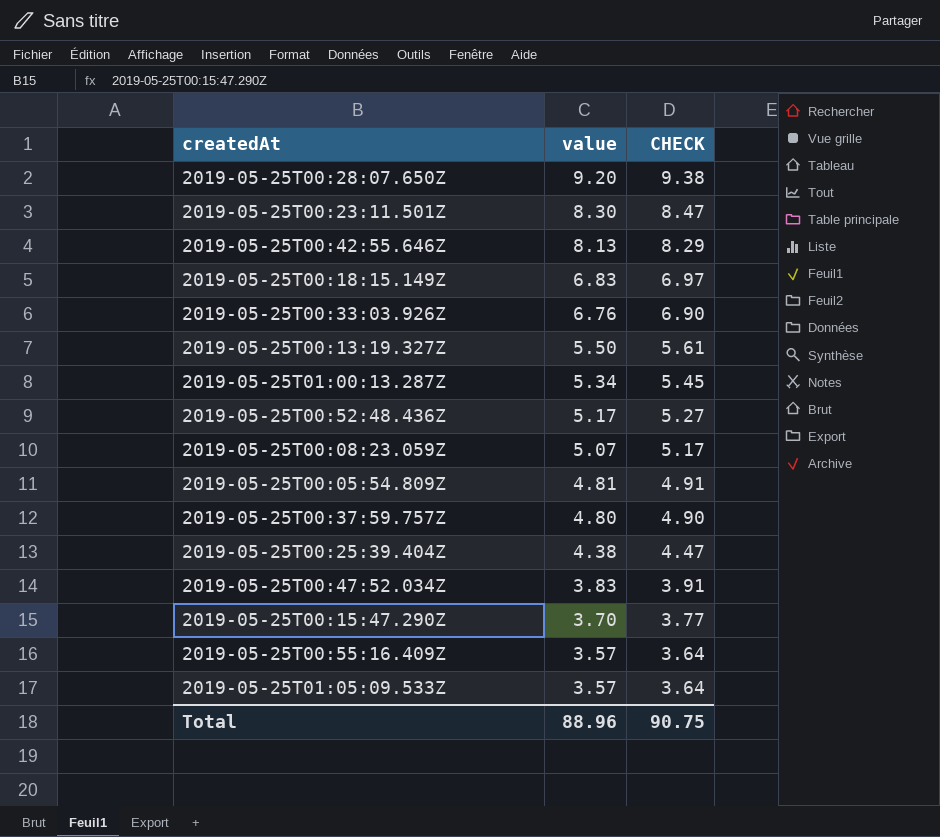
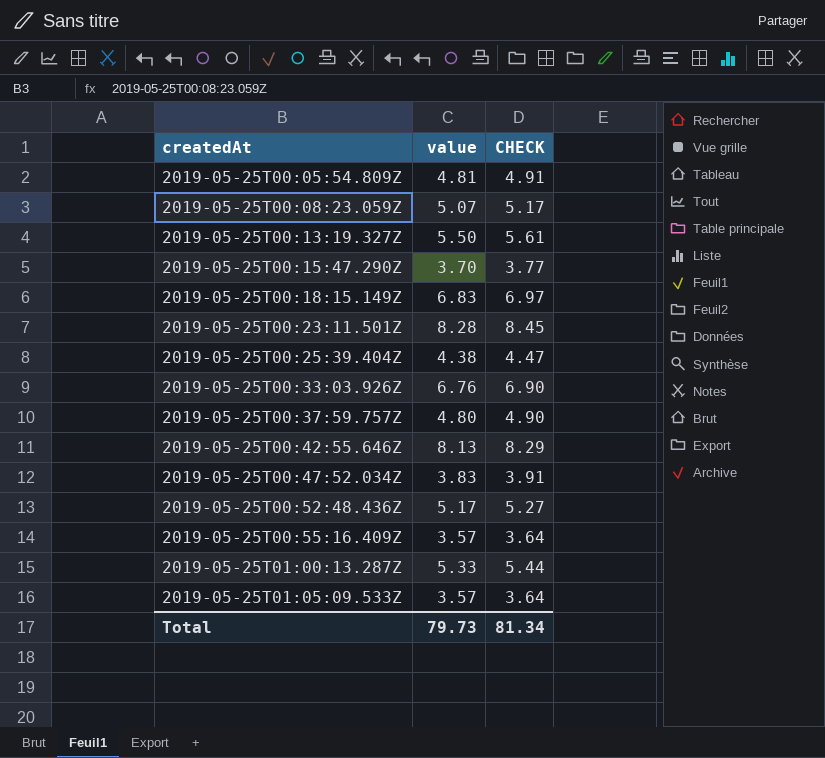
row order: value descending -> createdAt ascending
row 2019-05-25T00:28:07.650Z: 9.20 | 9.38 -> none
2019-05-25T00:23:11.501Z | value: 8.30 -> 8.28
2019-05-25T00:23:11.501Z | CHECK: 8.47 -> 8.45
2019-05-25T01:00:13.287Z | value: 5.34 -> 5.33
2019-05-25T01:00:13.287Z | CHECK: 5.45 -> 5.44
Total | value: 88.96 -> 79.73
Total | CHECK: 90.75 -> 81.34

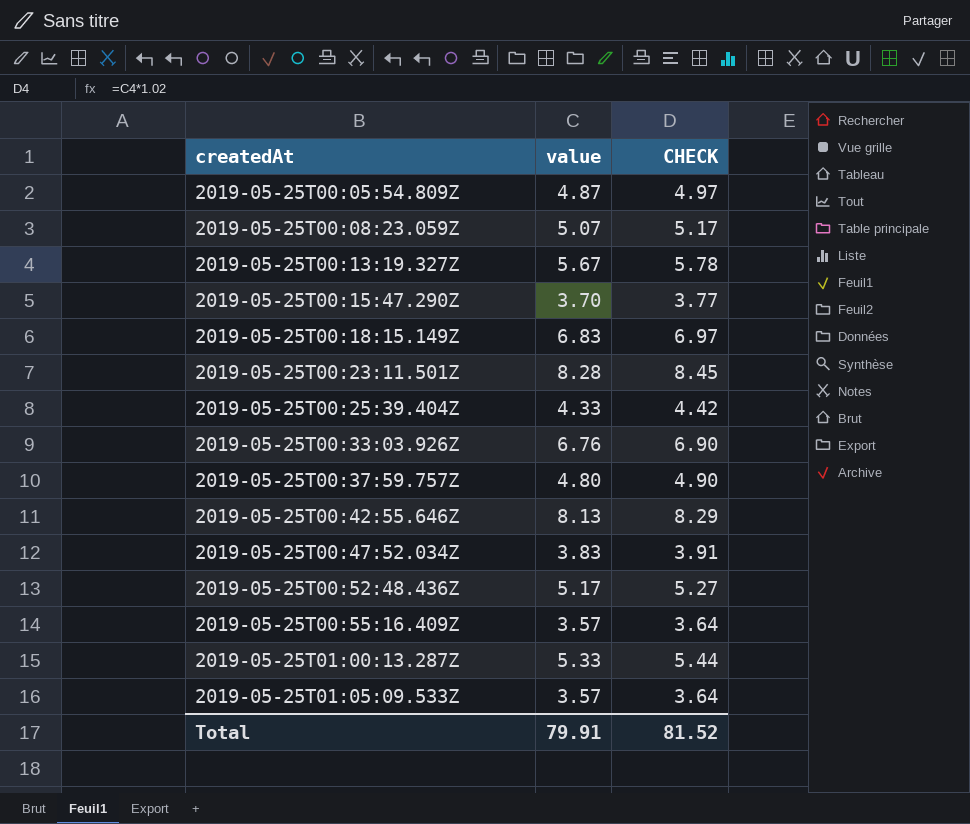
2019-05-25T00:05:54.809Z | value: 4.81 -> 4.87
2019-05-25T00:05:54.809Z | CHECK: 4.91 -> 4.97
2019-05-25T00:13:19.327Z | value: 5.50 -> 5.67
2019-05-25T00:13:19.327Z | CHECK: 5.61 -> 5.78
2019-05-25T00:25:39.404Z | value: 4.38 -> 4.33
2019-05-25T00:25:39.404Z | CHECK: 4.47 -> 4.42
Total | value: 79.73 -> 79.91
Total | CHECK: 81.34 -> 81.52

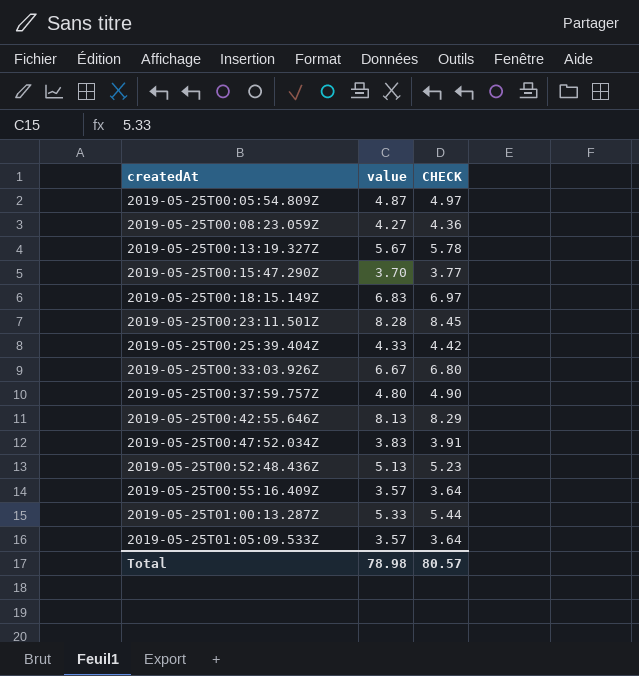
2019-05-25T00:08:23.059Z | value: 5.07 -> 4.27
2019-05-25T00:08:23.059Z | CHECK: 5.17 -> 4.36
2019-05-25T00:33:03.926Z | value: 6.76 -> 6.67
2019-05-25T00:33:03.926Z | CHECK: 6.90 -> 6.80
2019-05-25T00:52:48.436Z | value: 5.17 -> 5.13
2019-05-25T00:52:48.436Z | CHECK: 5.27 -> 5.23
Total | value: 79.91 -> 78.98
Total | CHECK: 81.52 -> 80.57

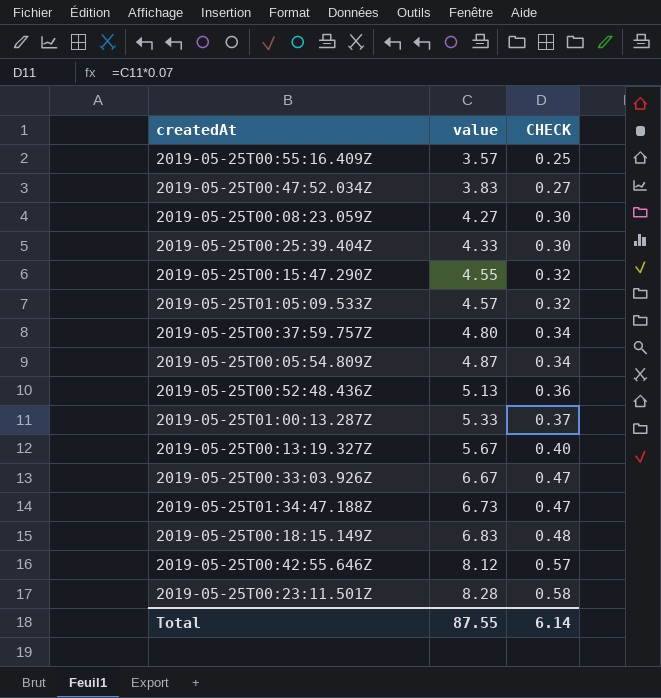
row order: createdAt ascending -> value ascending
column CHECK | formula: [value] * 1.02 -> [value] * 0.07
2019-05-25T00:15:47.290Z | value: 3.70 -> 4.55
2019-05-25T01:05:09.533Z | value: 3.57 -> 4.57
row 2019-05-25T01:34:47.188Z: none -> 6.73 | 0.47
2019-05-25T00:42:55.646Z | value: 8.13 -> 8.12
Total | value: 78.98 -> 87.55
Total | CHECK: 80.57 -> 6.14

